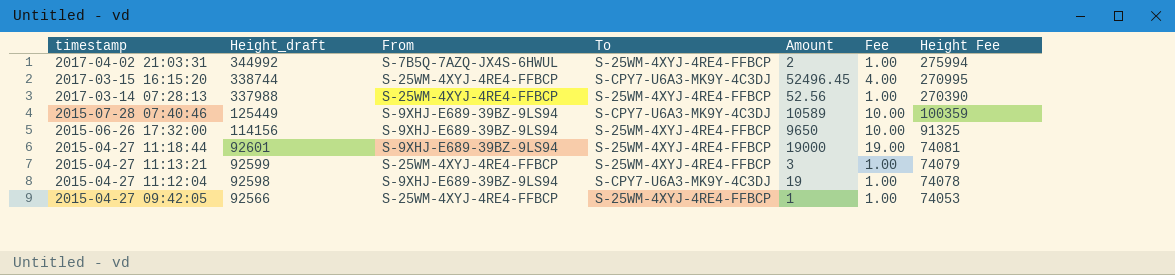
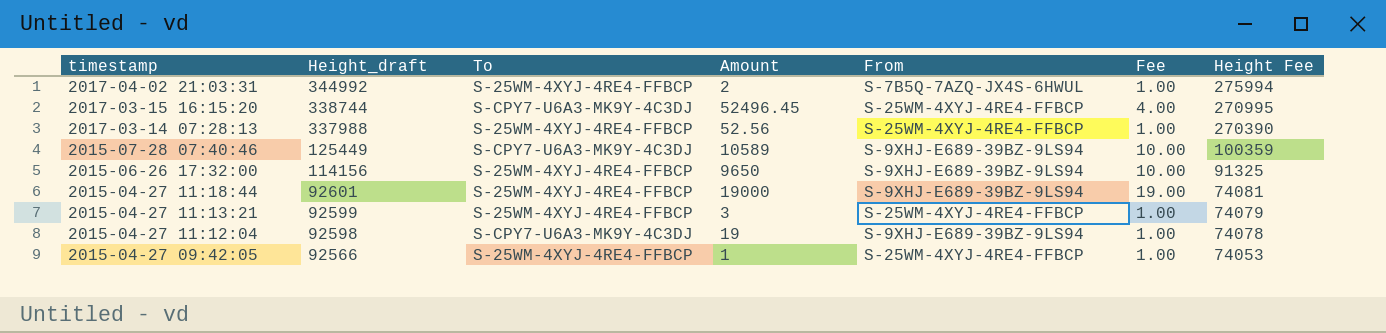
column From | position: 3 -> 5

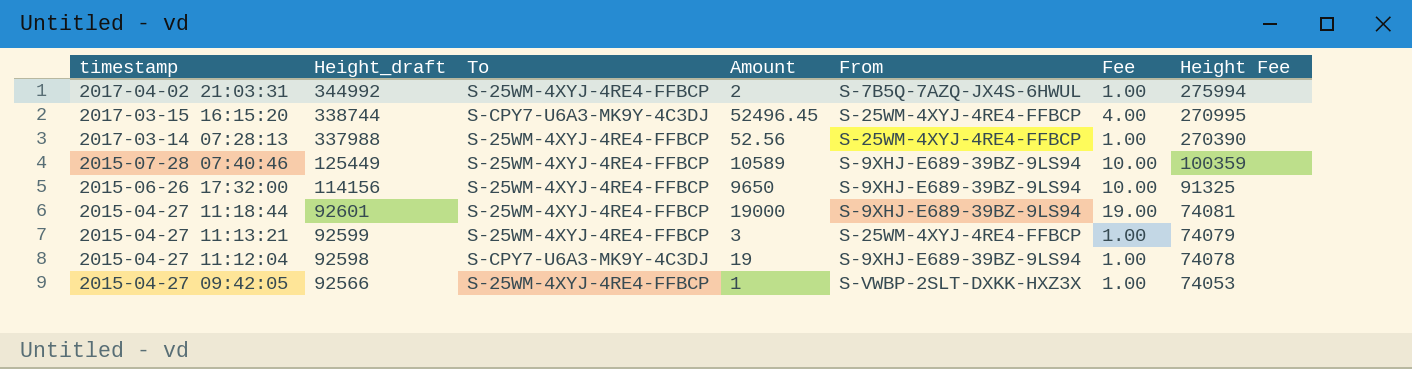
2015-07-28 07:40:46 | To: S-CPY7-U6A3-MK9Y-4C3DJ -> S-25WM-4XYJ-4RE4-FFBCP
2015-04-27 09:42:05 | From: S-25WM-4XYJ-4RE4-FFBCP -> S-VWBP-2SLT-DXKK-HXZ3X

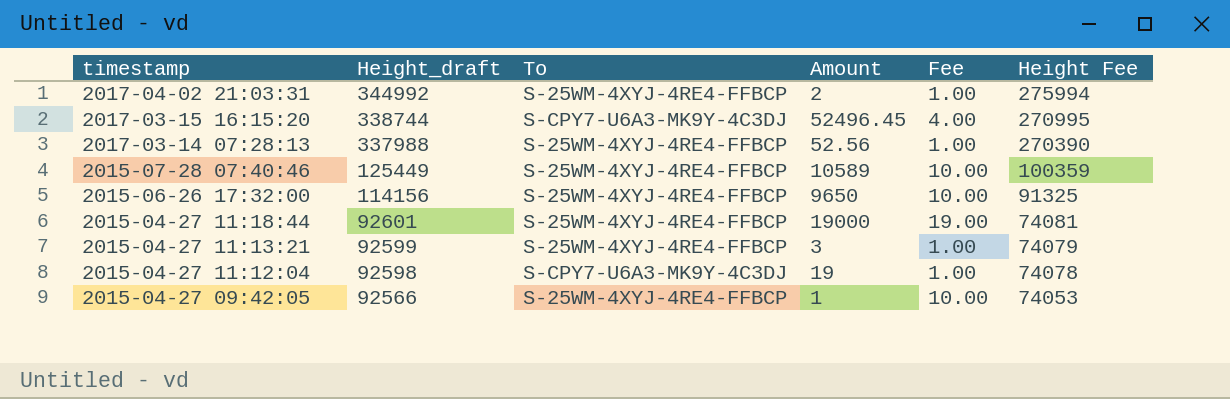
column From | position: 5 -> none
2015-04-27 09:42:05 | Fee: 1.00 -> 10.00

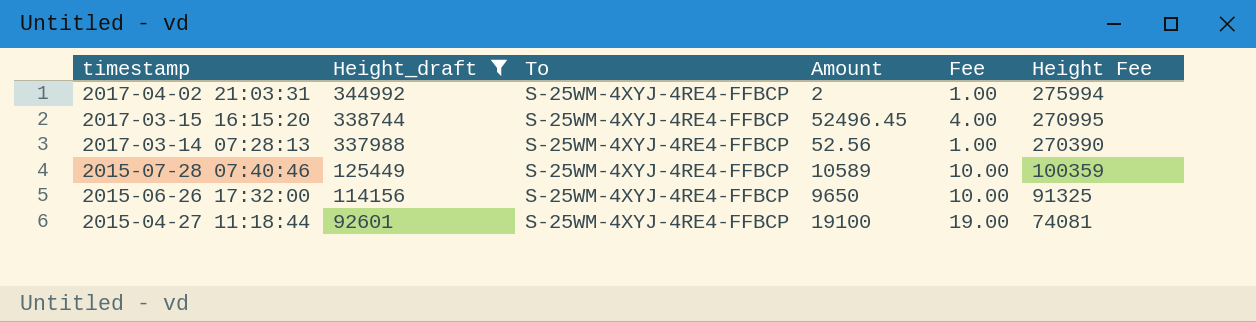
filter: none -> Height_draft >= 92601
2017-03-15 16:15:20 | To: S-CPY7-U6A3-MK9Y-4C3DJ -> S-25WM-4XYJ-4RE4-FFBCP
2015-04-27 11:18:44 | Amount: 19000 -> 19100

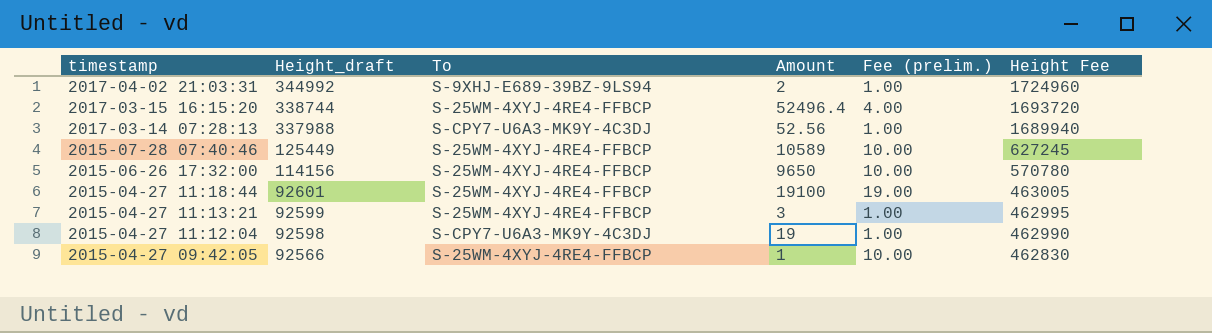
filter: Height_draft >= 92601 -> none
column name: Fee -> Fee (prelim.)
column Height Fee | formula: [Height_draft] * 0.8 -> [Height_draft] * 5
2017-04-02 21:03:31 | To: S-25WM-4XYJ-4RE4-FFBCP -> S-9XHJ-E689-39BZ-9LS94
2017-03-15 16:15:20 | Amount: 52496.45 -> 52496.4
2017-03-14 07:28:13 | To: S-25WM-4XYJ-4RE4-FFBCP -> S-CPY7-U6A3-MK9Y-4C3DJ

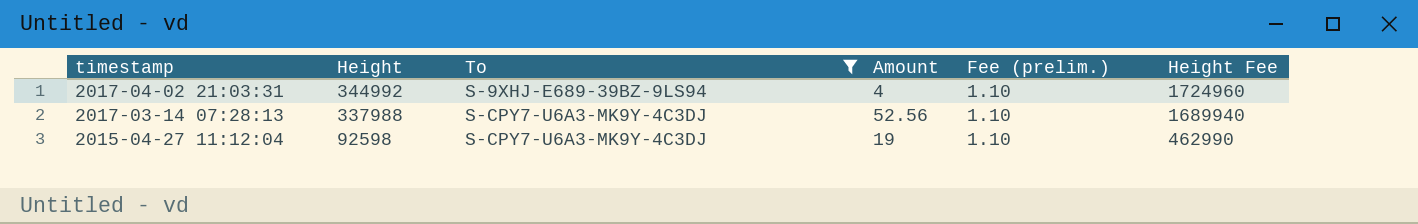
filter: none -> To != S-25WM-4XYJ-4RE4-FFBCP
column name: Height_draft -> Height
2017-04-02 21:03:31 | Amount: 2 -> 4
2017-04-02 21:03:31 | Fee (prelim.): 1.00 -> 1.10
2017-03-14 07:28:13 | Fee (prelim.): 1.00 -> 1.10
2015-04-27 11:12:04 | Fee (prelim.): 1.00 -> 1.10

